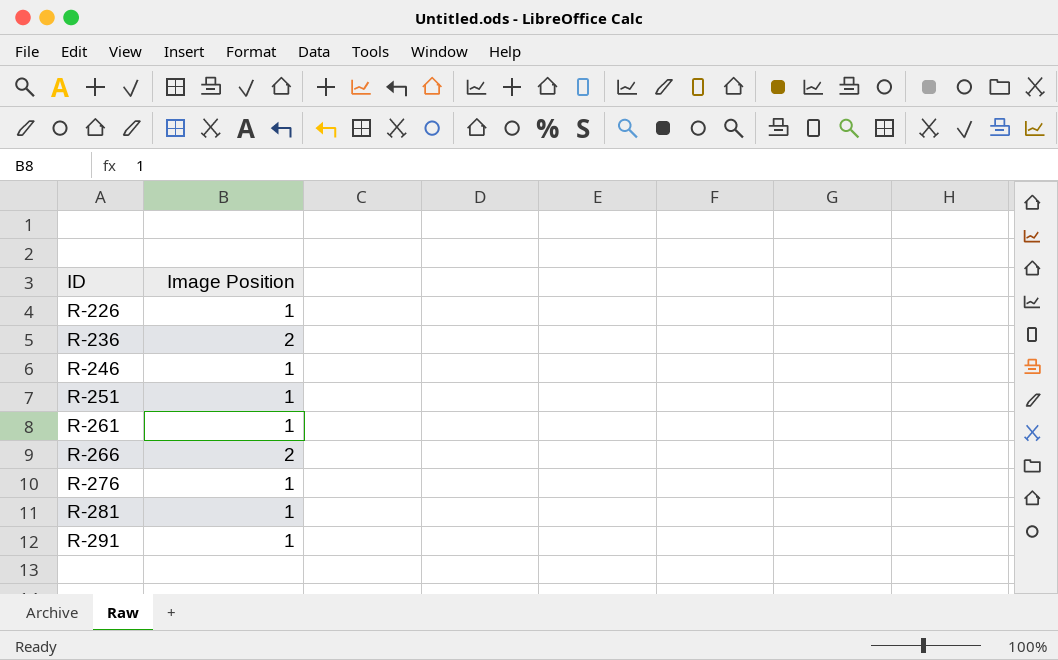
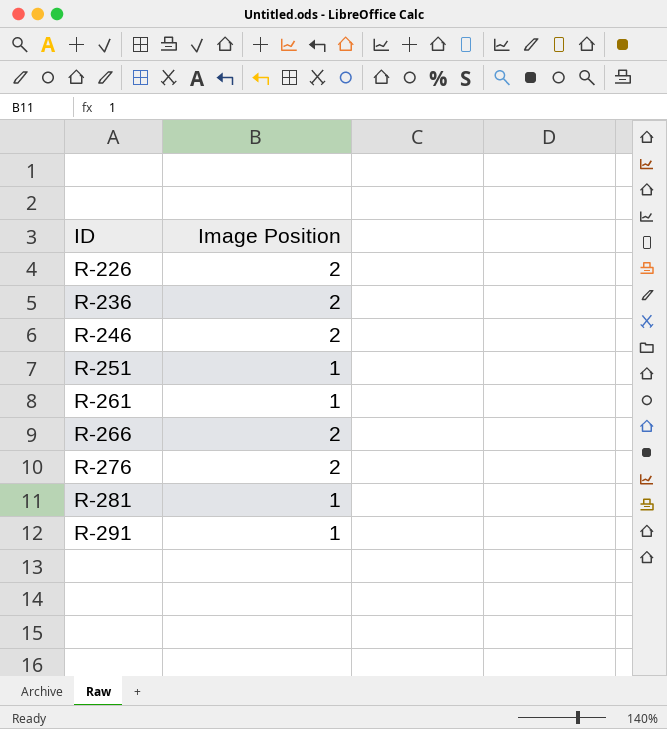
R-226 | Image Position: 1 -> 2
R-246 | Image Position: 1 -> 2
R-276 | Image Position: 1 -> 2

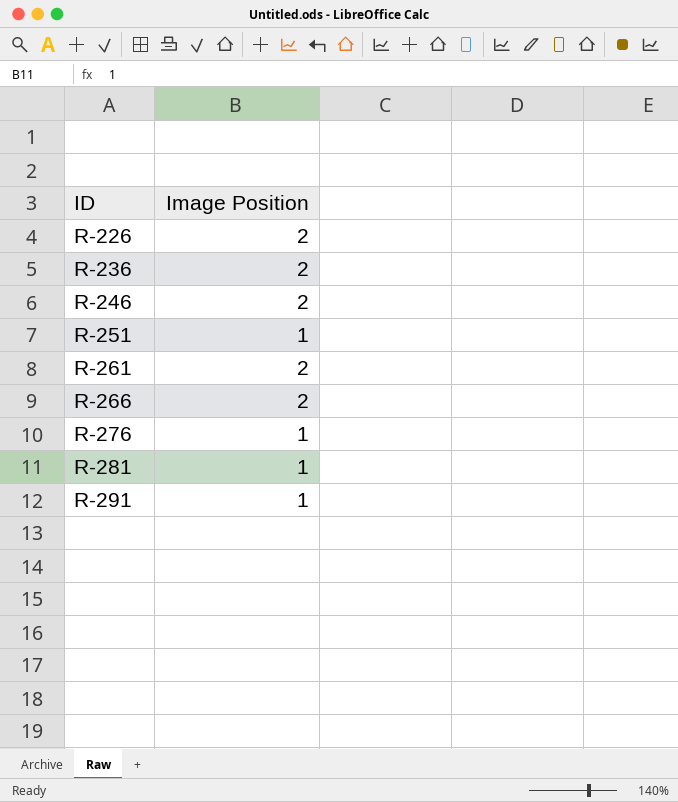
R-261 | Image Position: 1 -> 2
R-276 | Image Position: 2 -> 1

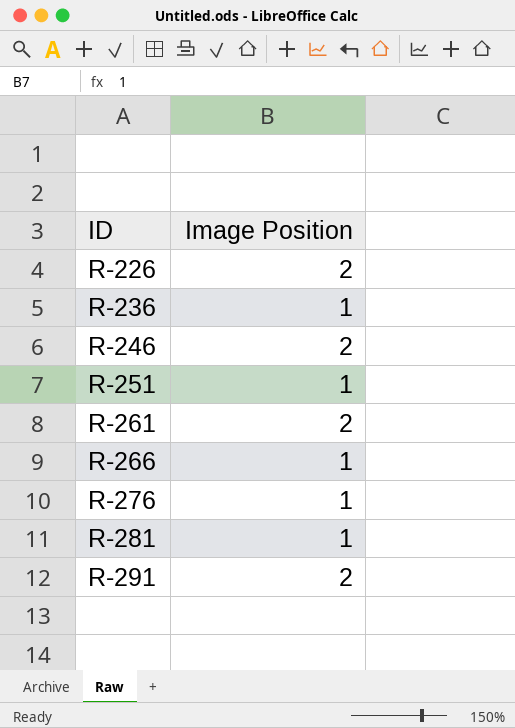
R-236 | Image Position: 2 -> 1
R-266 | Image Position: 2 -> 1
R-291 | Image Position: 1 -> 2

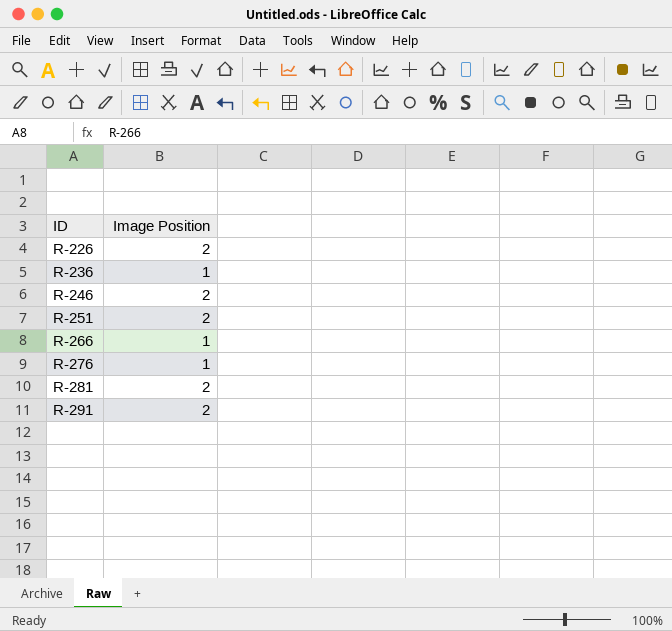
row R-261: 2 -> none
R-251 | Image Position: 1 -> 2
R-281 | Image Position: 1 -> 2

